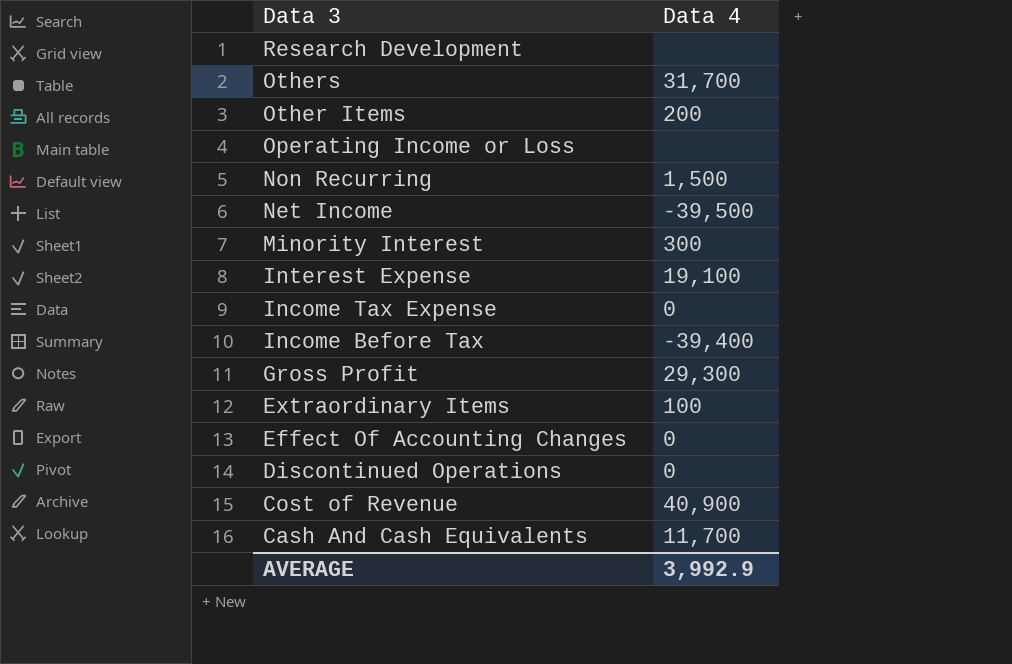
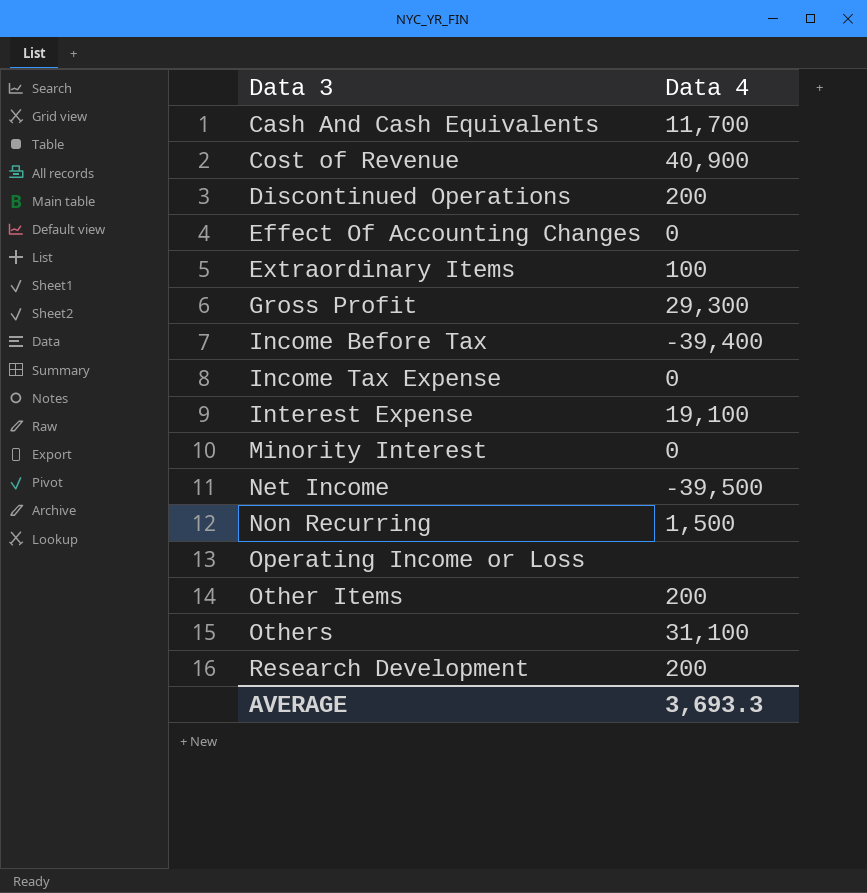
row order: Data 3 descending -> Data 3 ascending
Discontinued Operations | Data 4: 0 -> 200
Minority Interest | Data 4: 300 -> 0
Others | Data 4: 31,700 -> 31,100
Research Development | Data 4: none -> 200
AVERAGE | Data 4: 3,992.9 -> 3,693.3

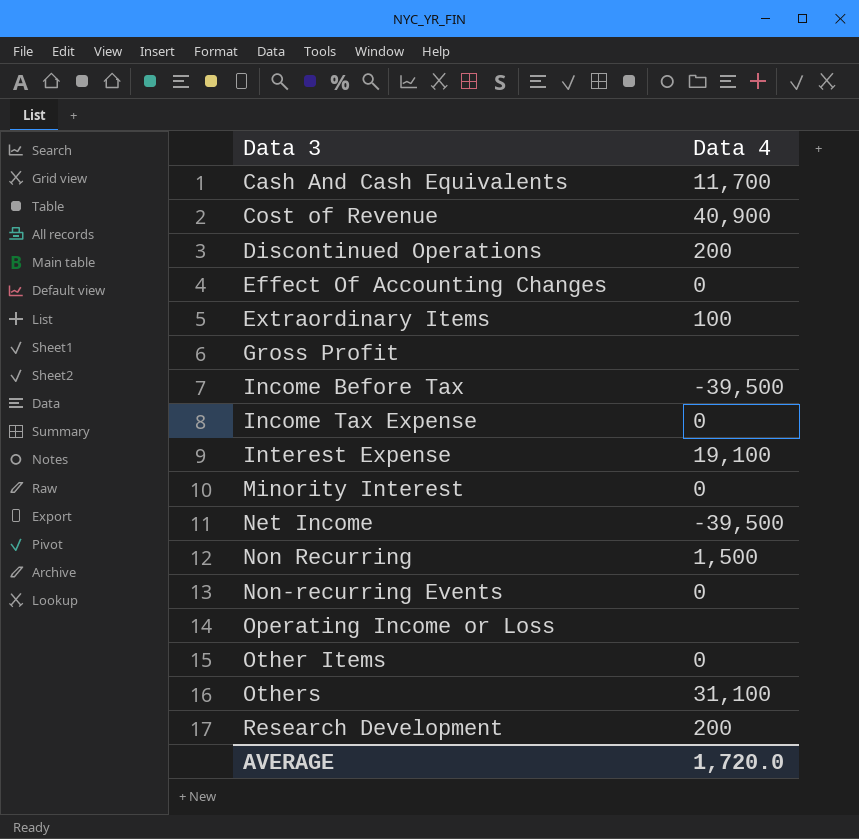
Gross Profit | Data 4: 29,300 -> none
Income Before Tax | Data 4: -39,400 -> -39,500
row Non-recurring Events: none -> 0
Other Items | Data 4: 200 -> 0
AVERAGE | Data 4: 3,693.3 -> 1,720.0

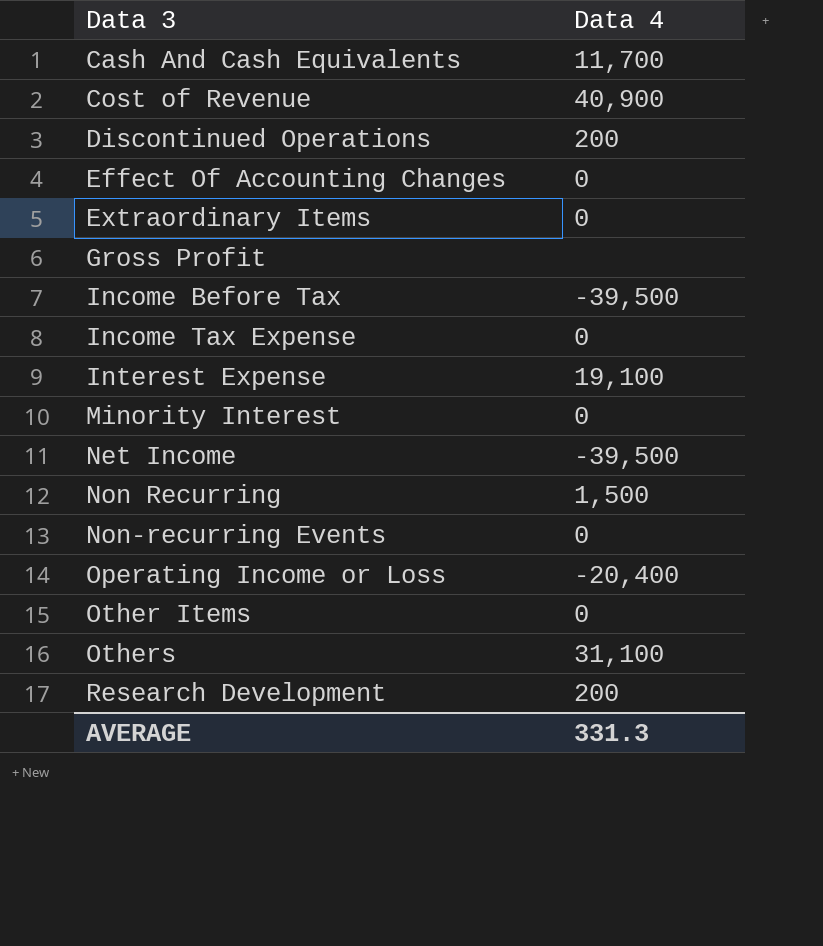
Extraordinary Items | Data 4: 100 -> 0
Operating Income or Loss | Data 4: none -> -20,400
AVERAGE | Data 4: 1,720.0 -> 331.3

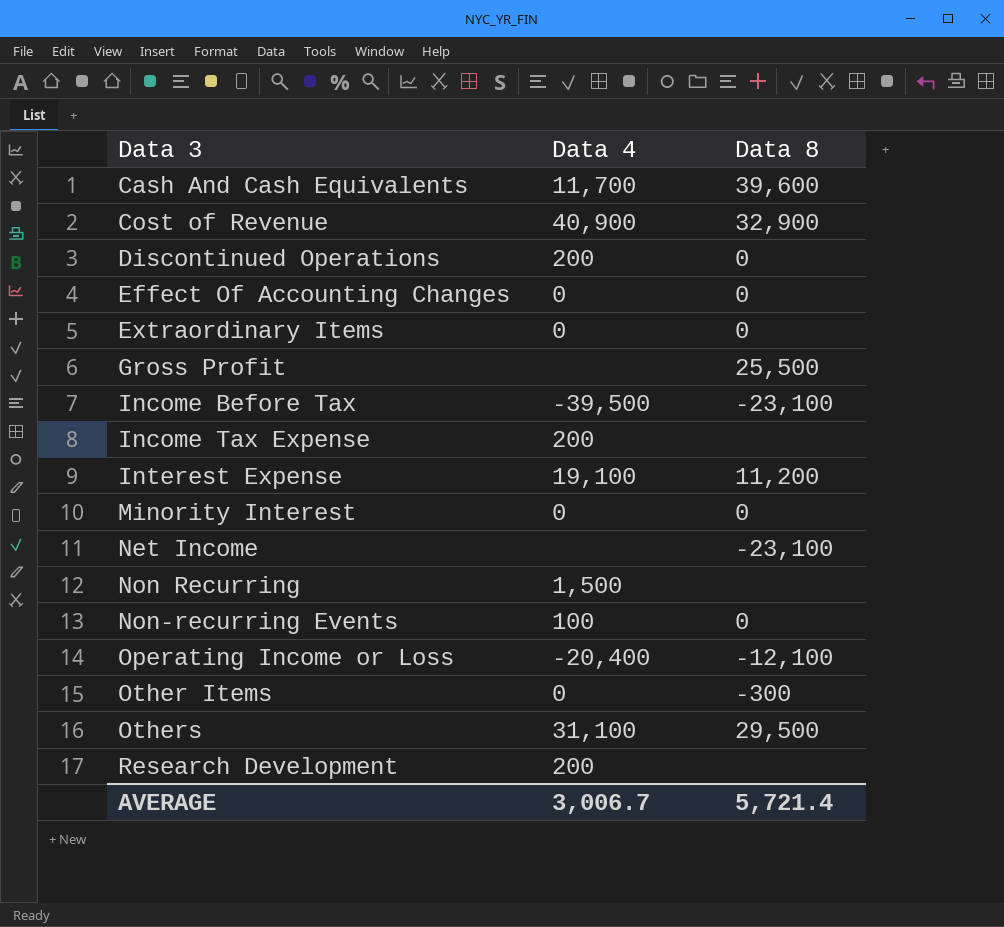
column Data 8 | position: none -> 3
Income Tax Expense | Data 4: 0 -> 200
Net Income | Data 4: -39,500 -> none
Non-recurring Events | Data 4: 0 -> 100
AVERAGE | Data 4: 331.3 -> 3,006.7

